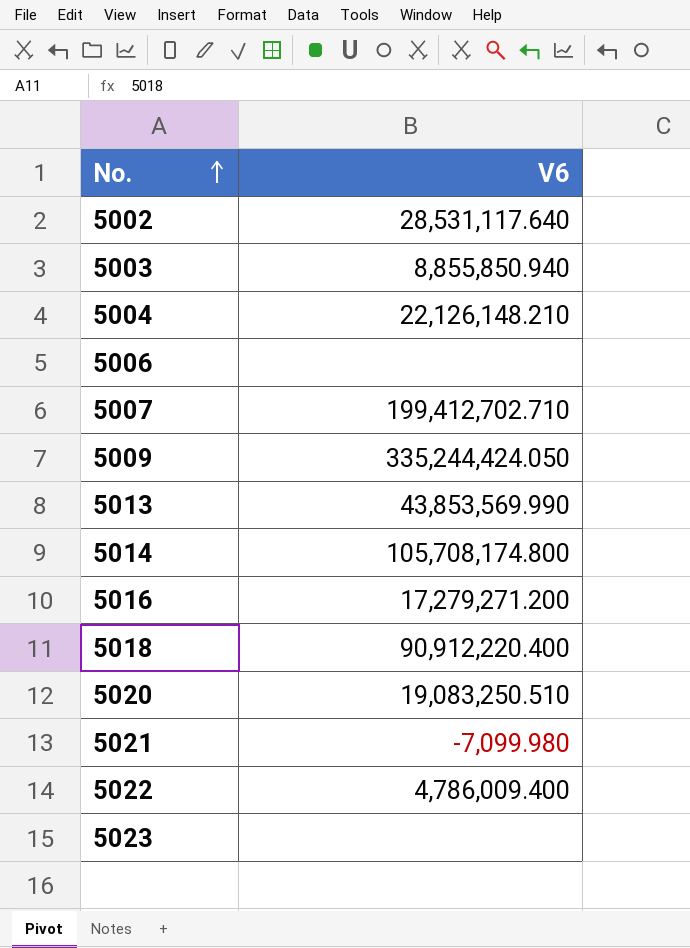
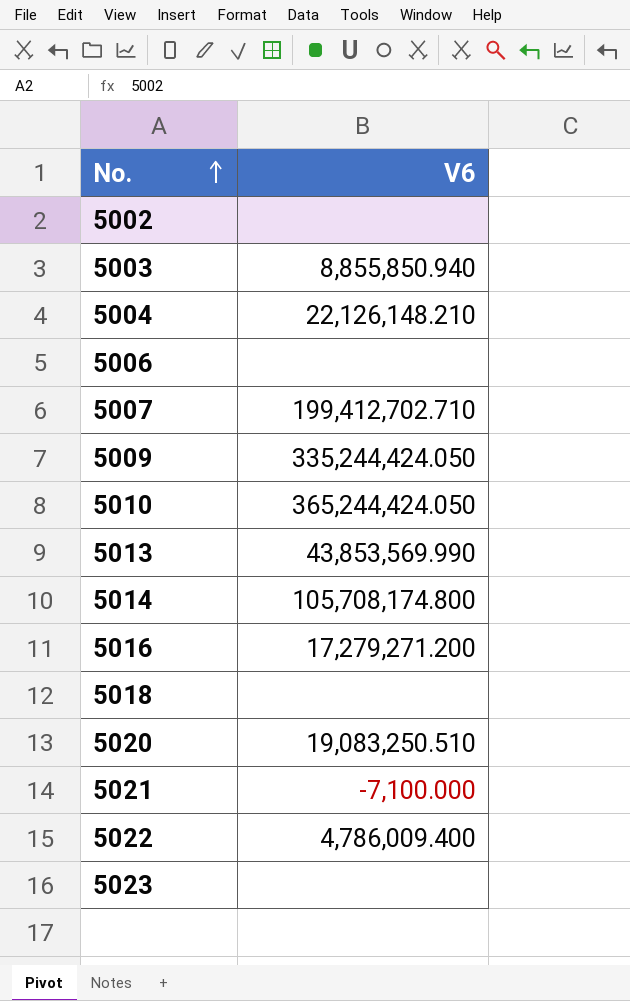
5002 | V6: 28,531,117.640 -> none
row 5010: none -> 365,244,424.050
5018 | V6: 90,912,220.400 -> none
5021 | V6: -7,099.980 -> -7,100.000

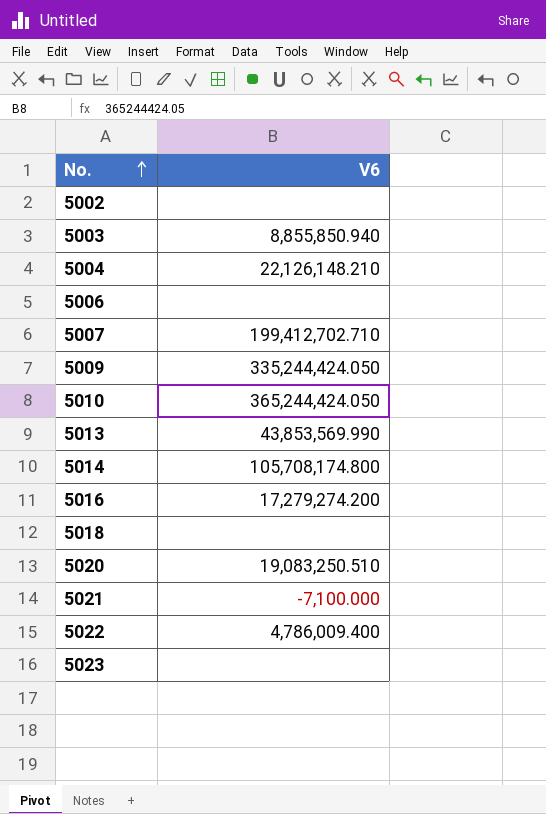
5016 | V6: 17,279,271.200 -> 17,279,274.200

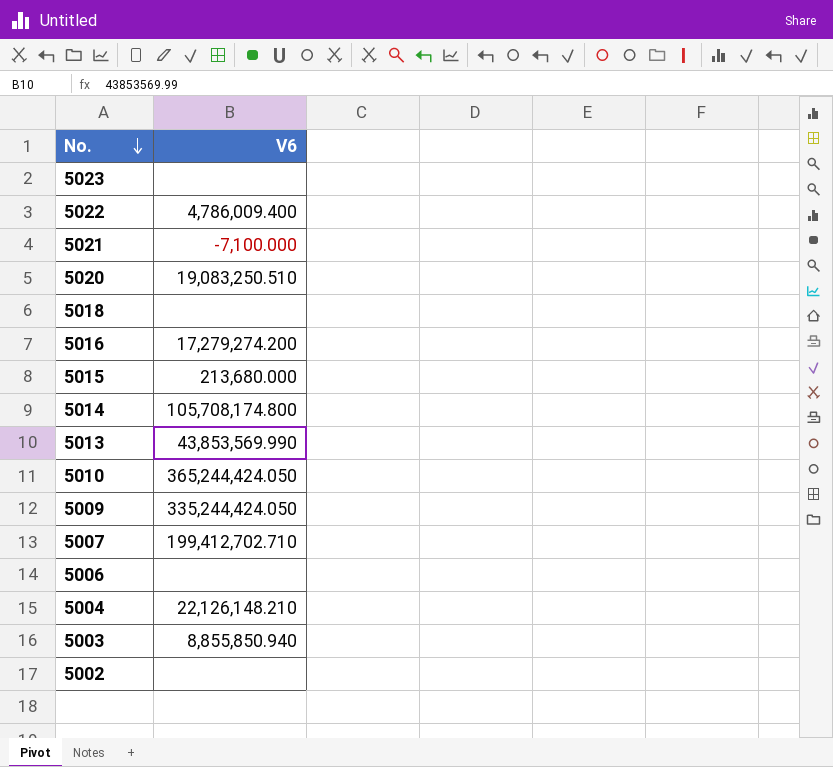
row order: No. ascending -> No. descending
row 5015: none -> 213,680.000

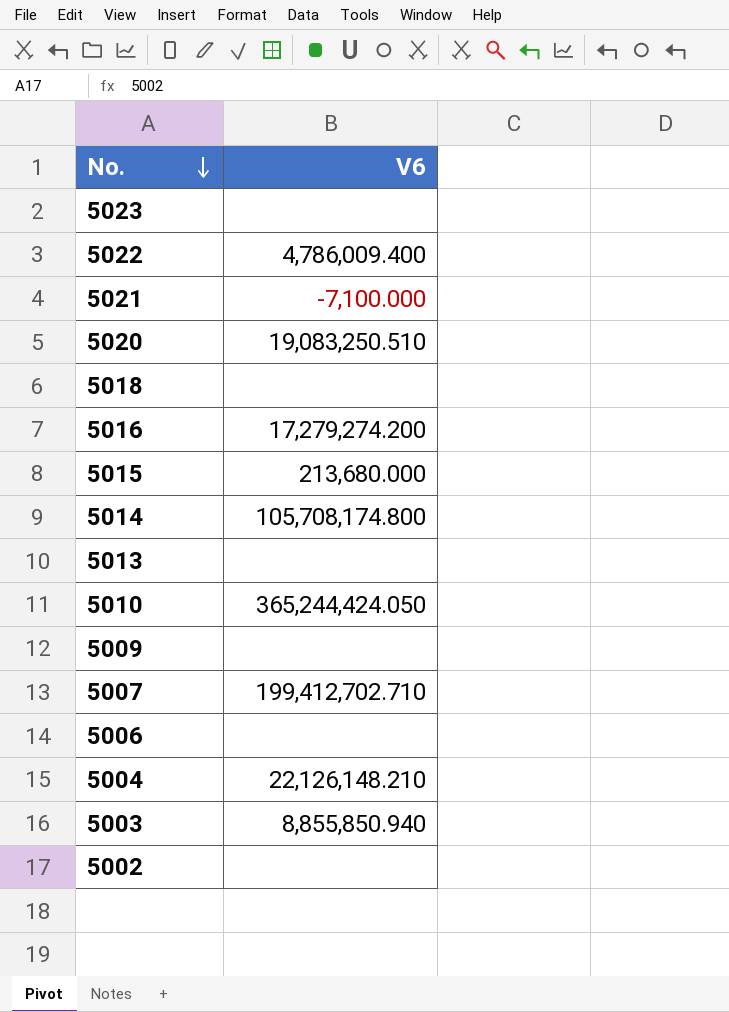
5013 | V6: 43,853,569.990 -> none
5009 | V6: 335,244,424.050 -> none

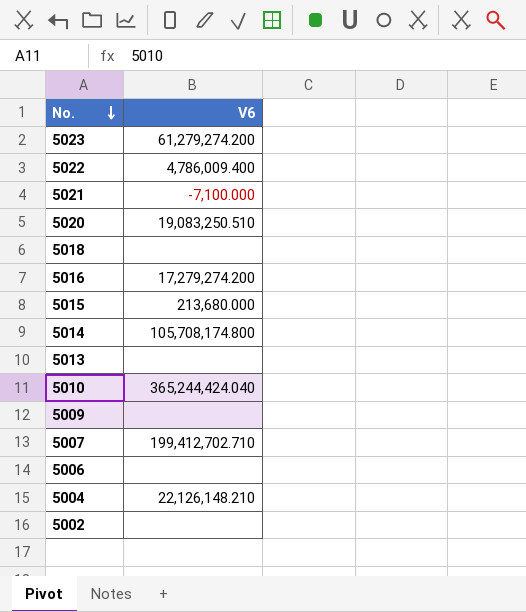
row 5003: 8,855,850.940 -> none
5023 | V6: none -> 61,279,274.200
5010 | V6: 365,244,424.050 -> 365,244,424.040

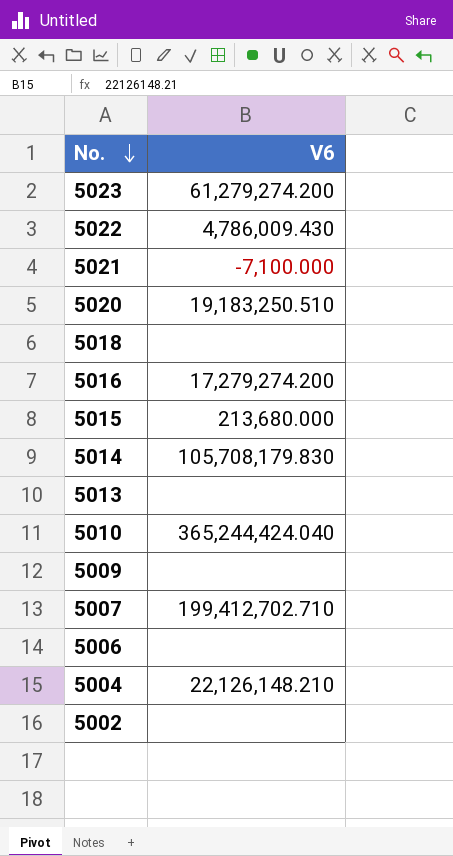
5022 | V6: 4,786,009.400 -> 4,786,009.430
5020 | V6: 19,083,250.510 -> 19,183,250.510
5014 | V6: 105,708,174.800 -> 105,708,179.830

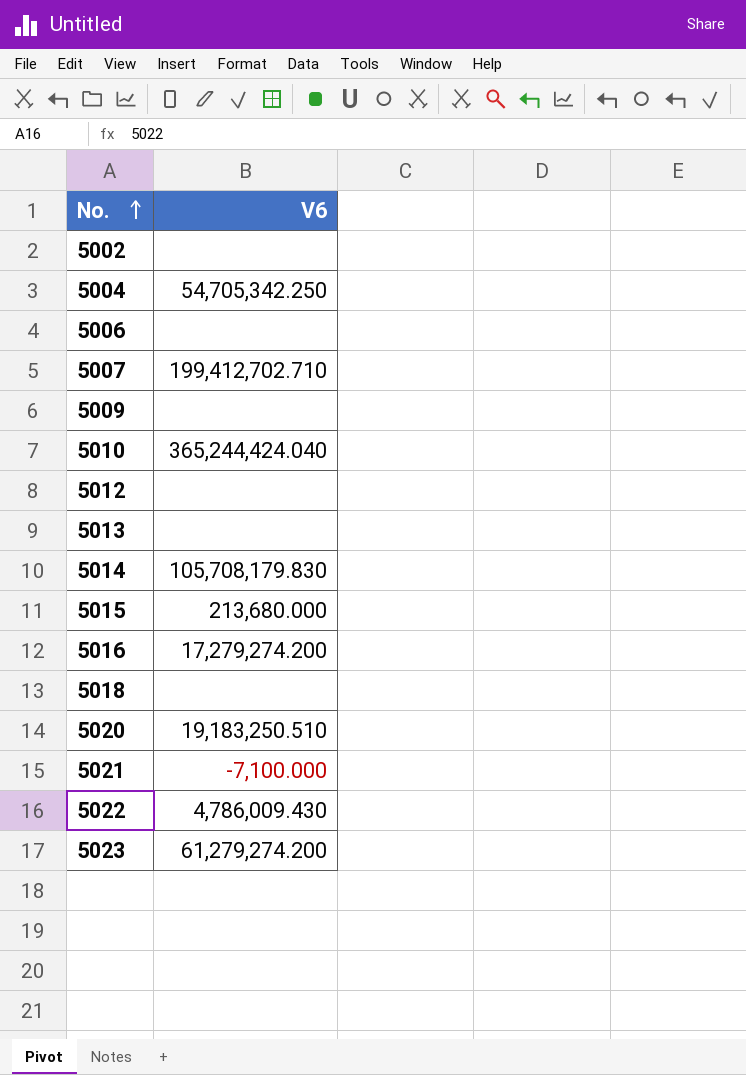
row order: No. descending -> No. ascending
5004 | V6: 22,126,148.210 -> 54,705,342.250
row 5012: none -> none

